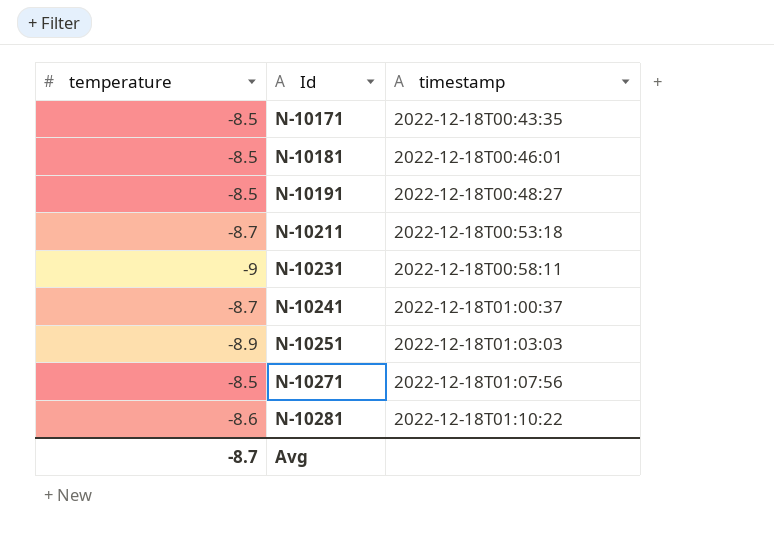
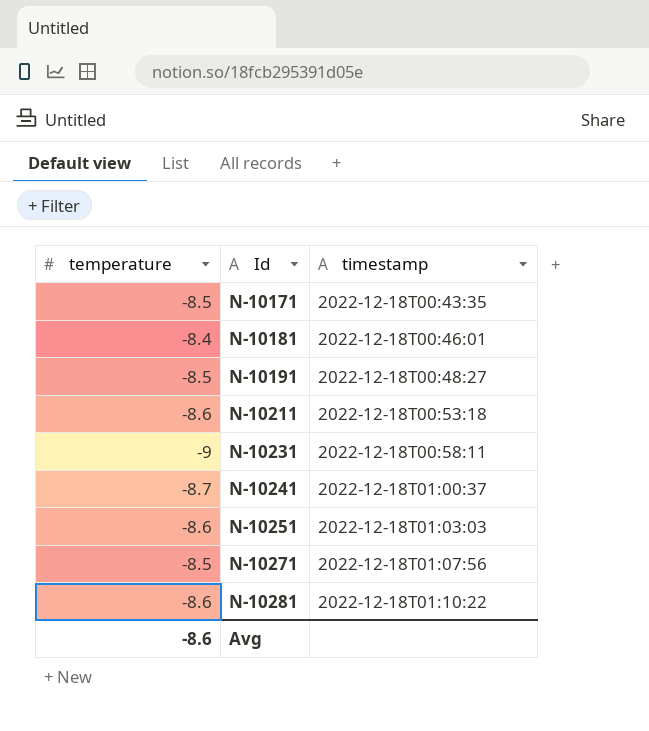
N-10181 | temperature: -8.5 -> -8.4
N-10211 | temperature: -8.7 -> -8.6
N-10251 | temperature: -8.9 -> -8.6
Avg | temperature: -8.7 -> -8.6

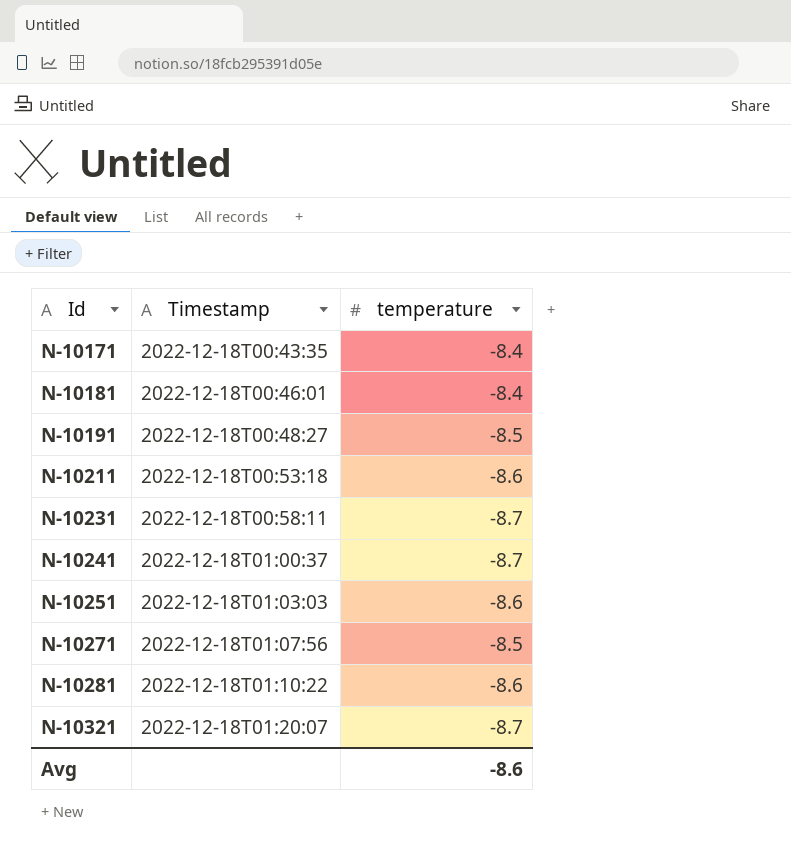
column name: timestamp -> Timestamp
column temperature | position: 1 -> 3
N-10171 | temperature: -8.5 -> -8.4
N-10231 | temperature: -9 -> -8.7
row N-10321: none -> 2022-12-18T01:20:07 | -8.7

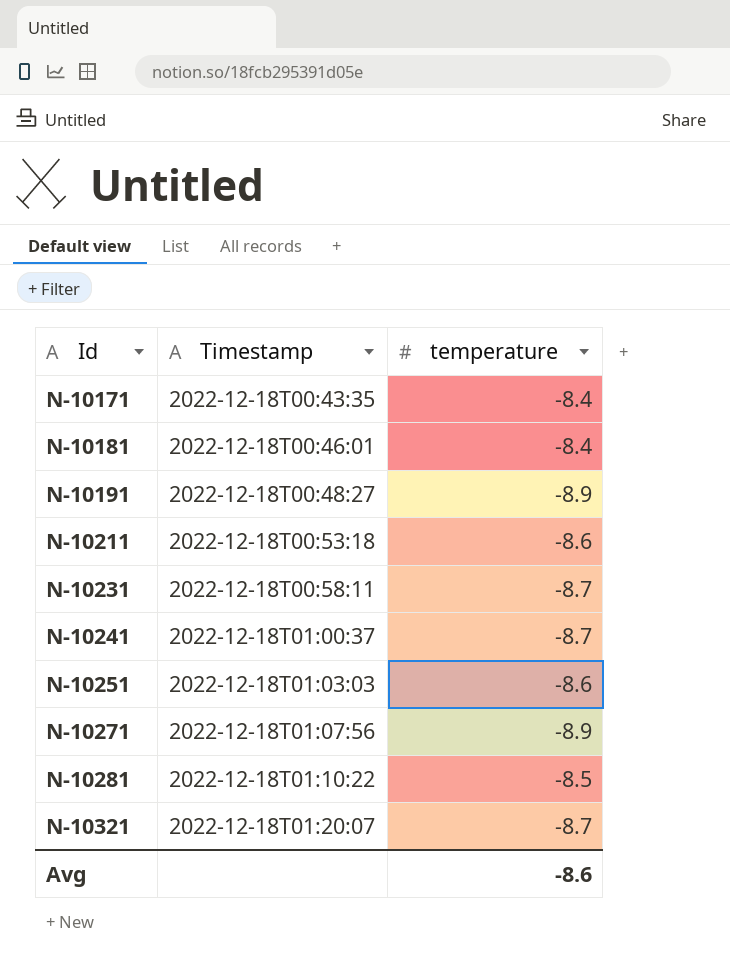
N-10191 | temperature: -8.5 -> -8.9
N-10271 | temperature: -8.5 -> -8.9
N-10281 | temperature: -8.6 -> -8.5

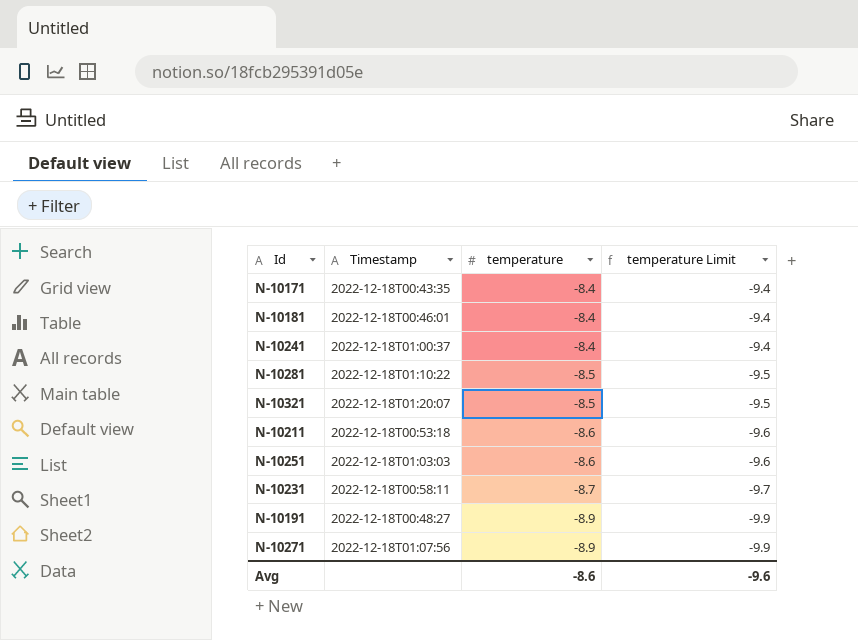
row order: Id ascending -> temperature descending
column temperature Limit | formula: none -> [temperature] - 1
N-10241 | temperature: -8.7 -> -8.4
N-10321 | temperature: -8.7 -> -8.5

